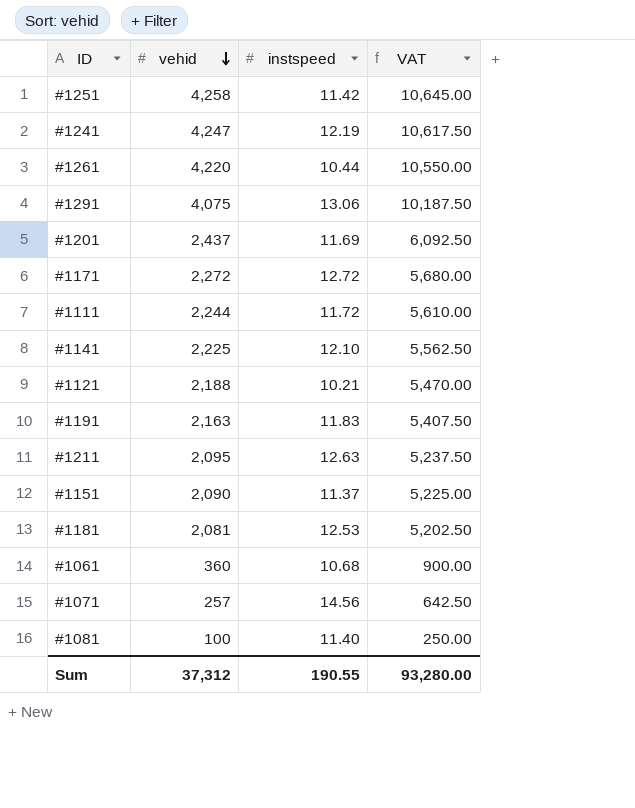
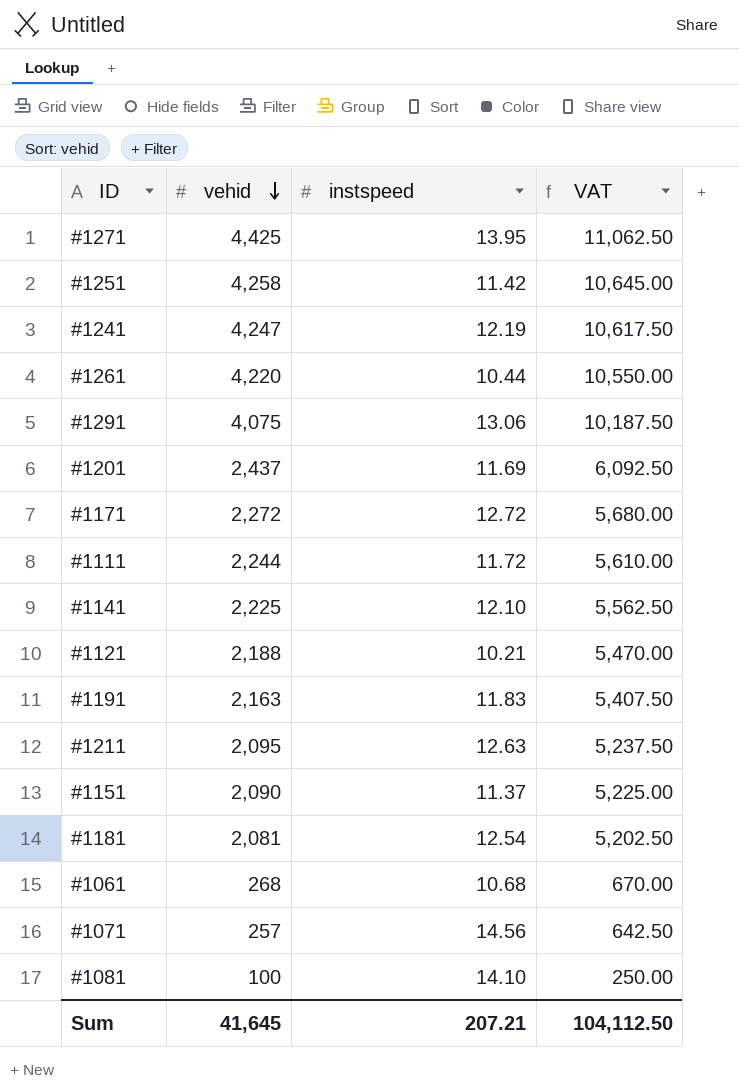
row #1271: none -> 4,425 | 13.95 | 11,062.50
#1181 | instspeed: 12.53 -> 12.54
#1061 | vehid: 360 -> 268
#1061 | VAT: 900.00 -> 670.00
#1081 | instspeed: 11.40 -> 14.10
Sum | vehid: 37,312 -> 41,645
Sum | instspeed: 190.55 -> 207.21
Sum | VAT: 93,280.00 -> 104,112.50

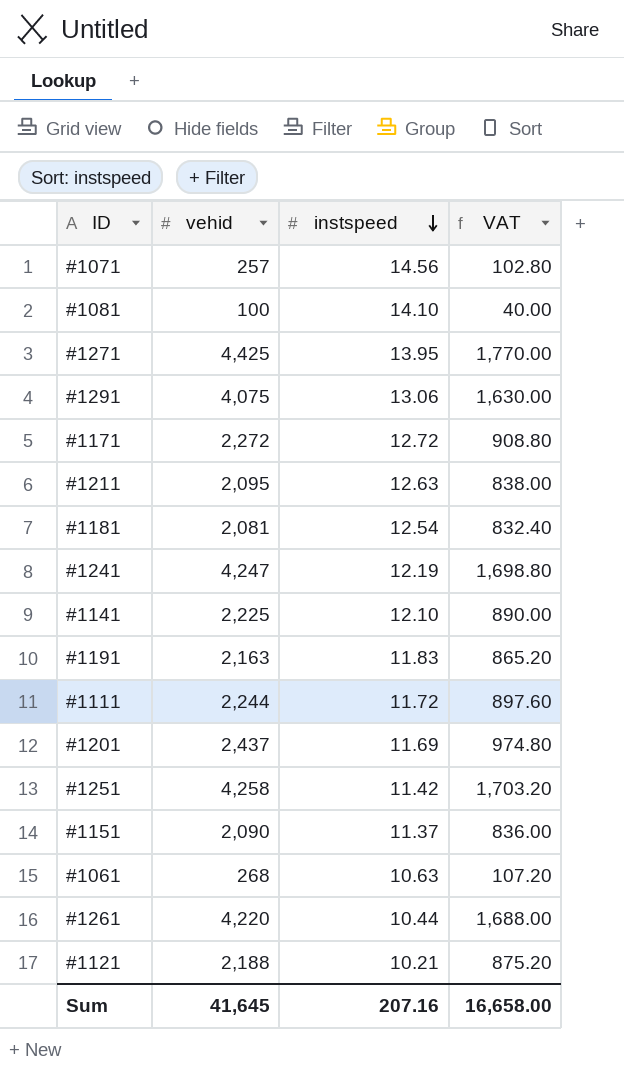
row order: vehid descending -> instspeed descending
column VAT | formula: [vehid] * 2.5 -> [vehid] * 0.4
#1061 | instspeed: 10.68 -> 10.63
Sum | instspeed: 207.21 -> 207.16
Sum | VAT: 104,112.50 -> 16,658.00

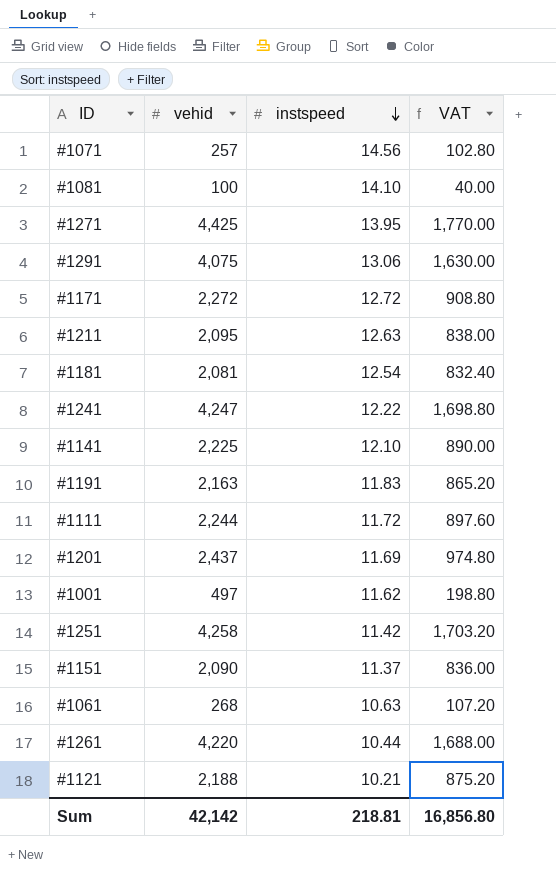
#1241 | instspeed: 12.19 -> 12.22
row #1001: none -> 497 | 11.62 | 198.80
Sum | vehid: 41,645 -> 42,142
Sum | instspeed: 207.16 -> 218.81
Sum | VAT: 16,658.00 -> 16,856.80

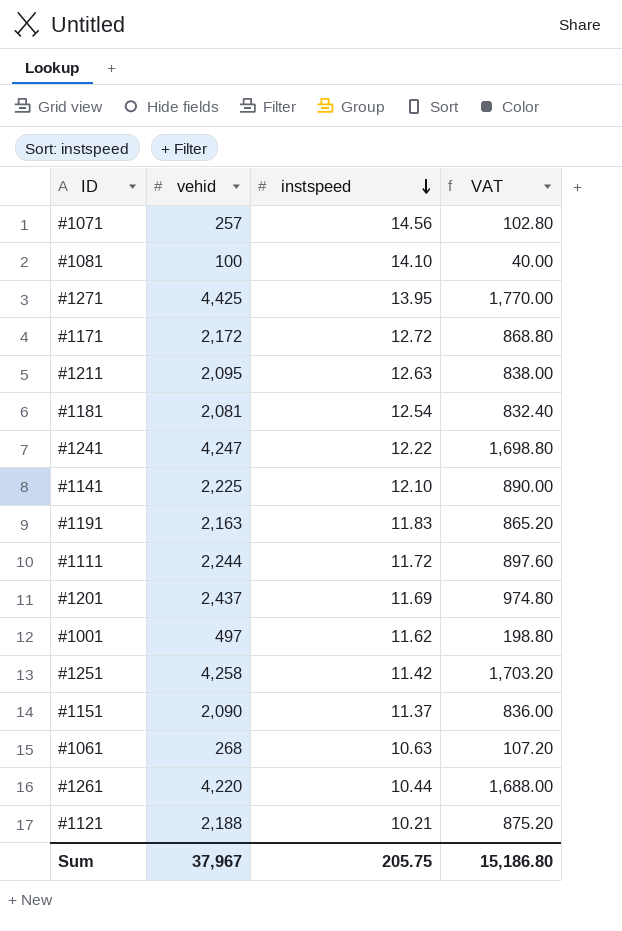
row #1291: 4,075 | 13.06 | 1,630.00 -> none
#1171 | vehid: 2,272 -> 2,172
#1171 | VAT: 908.80 -> 868.80
Sum | vehid: 42,142 -> 37,967
Sum | instspeed: 218.81 -> 205.75
Sum | VAT: 16,856.80 -> 15,186.80

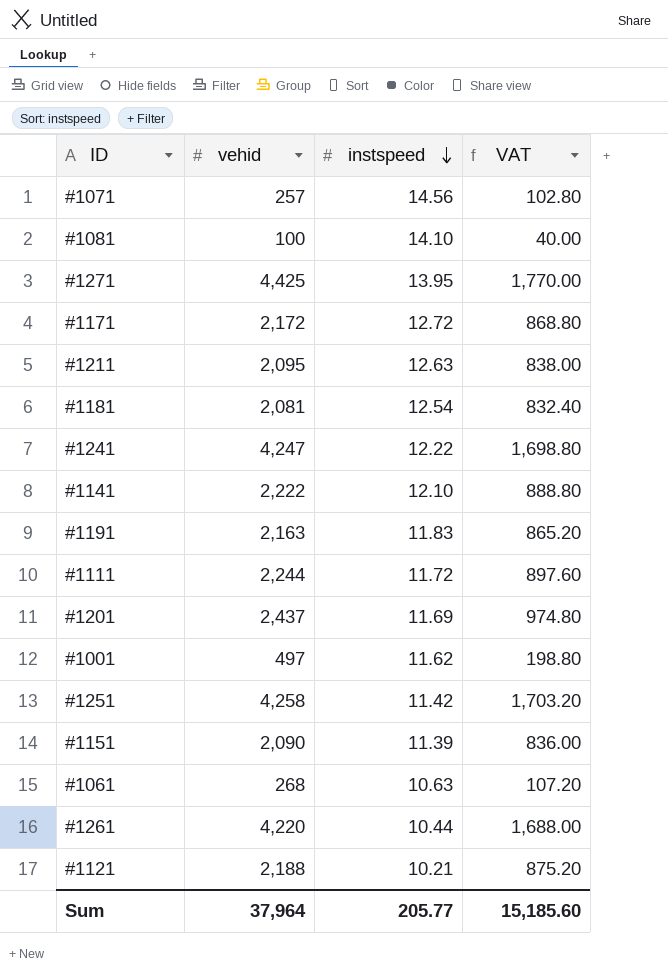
#1141 | vehid: 2,225 -> 2,222
#1141 | VAT: 890.00 -> 888.80
#1151 | instspeed: 11.37 -> 11.39
Sum | vehid: 37,967 -> 37,964
Sum | instspeed: 205.75 -> 205.77
Sum | VAT: 15,186.80 -> 15,185.60

